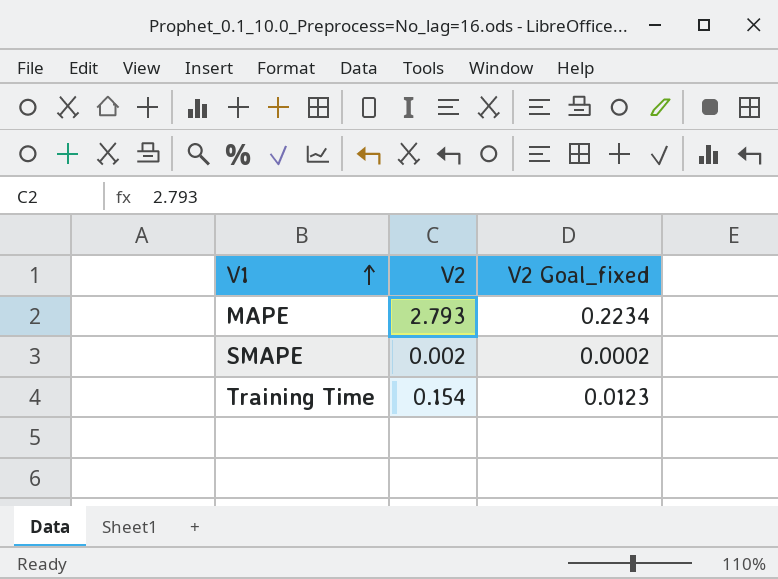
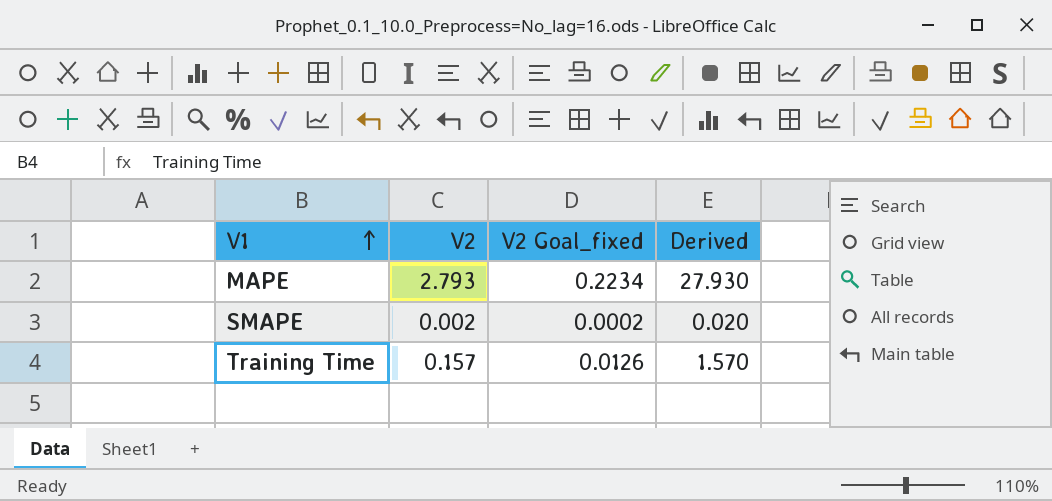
column Derived | formula: none -> [V2] * 10
Training Time | V2: 0.154 -> 0.157
Training Time | V2 Goal_fixed: 0.0123 -> 0.0126

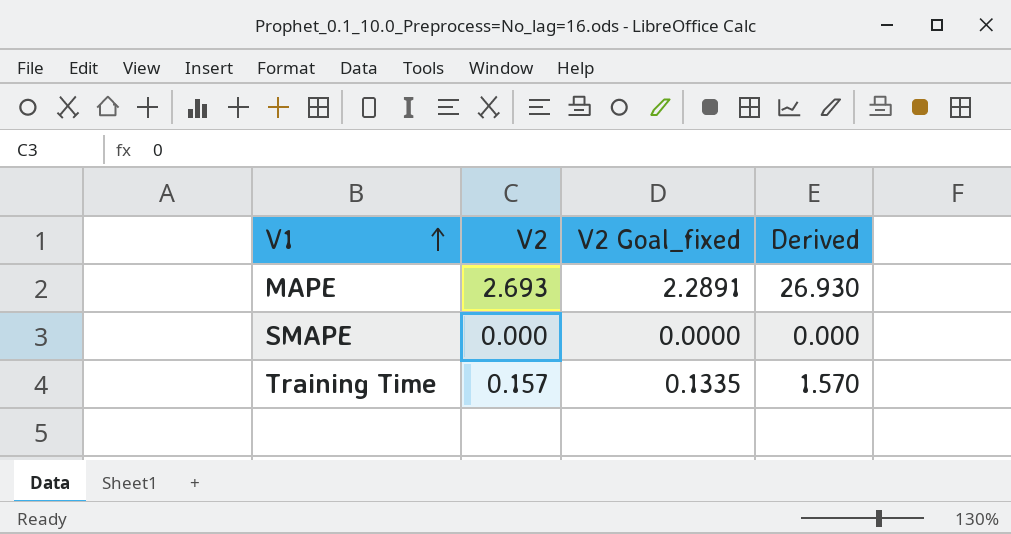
column V2 Goal_fixed | formula: [V2] * 0.08 -> [V2] * 0.85
MAPE | V2: 2.793 -> 2.693
MAPE | Derived: 27.930 -> 26.930
SMAPE | V2: 0.002 -> 0.000
SMAPE | Derived: 0.020 -> 0.000

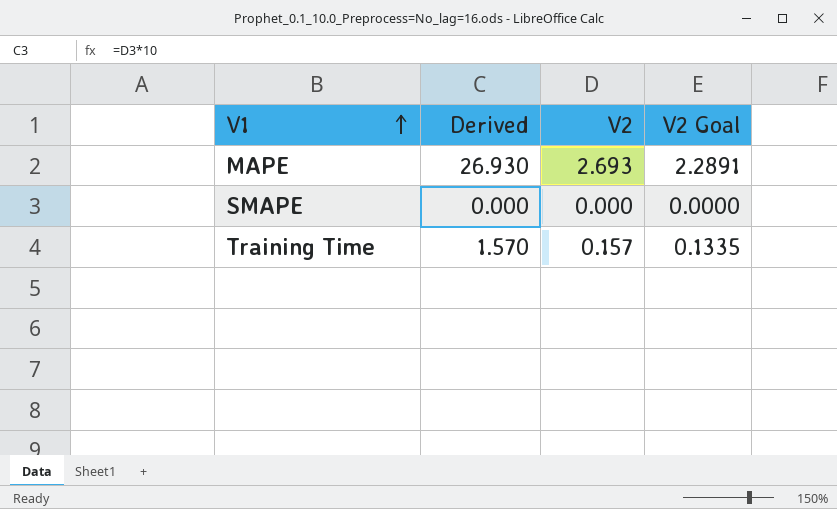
column Derived | position: 4 -> 2
column name: V2 Goal_fixed -> V2 Goal

